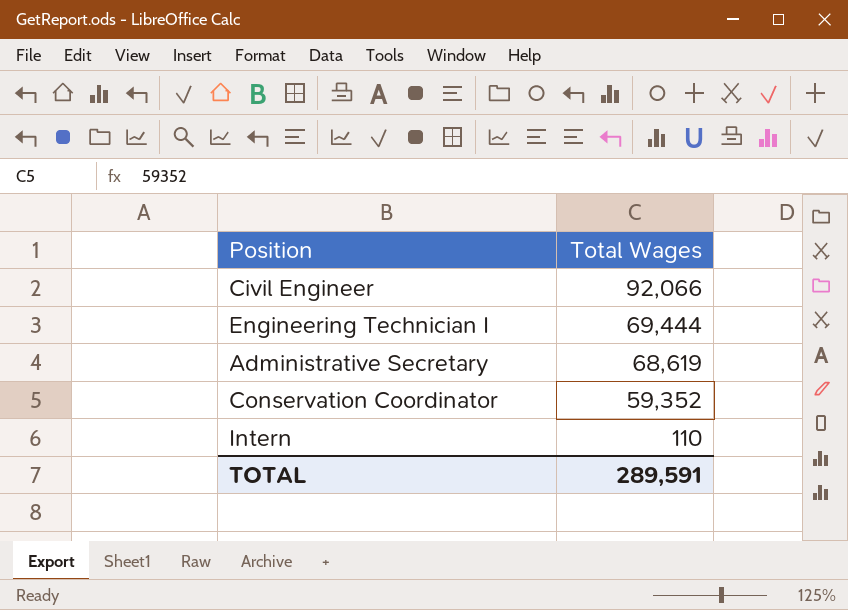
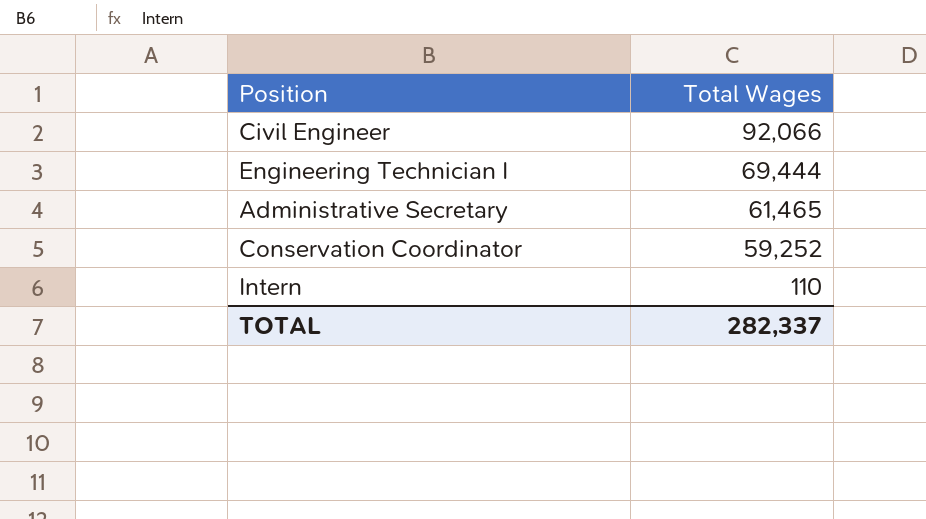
Administrative Secretary | Total Wages: 68,619 -> 61,465
Conservation Coordinator | Total Wages: 59,352 -> 59,252
TOTAL | Total Wages: 289,591 -> 282,337

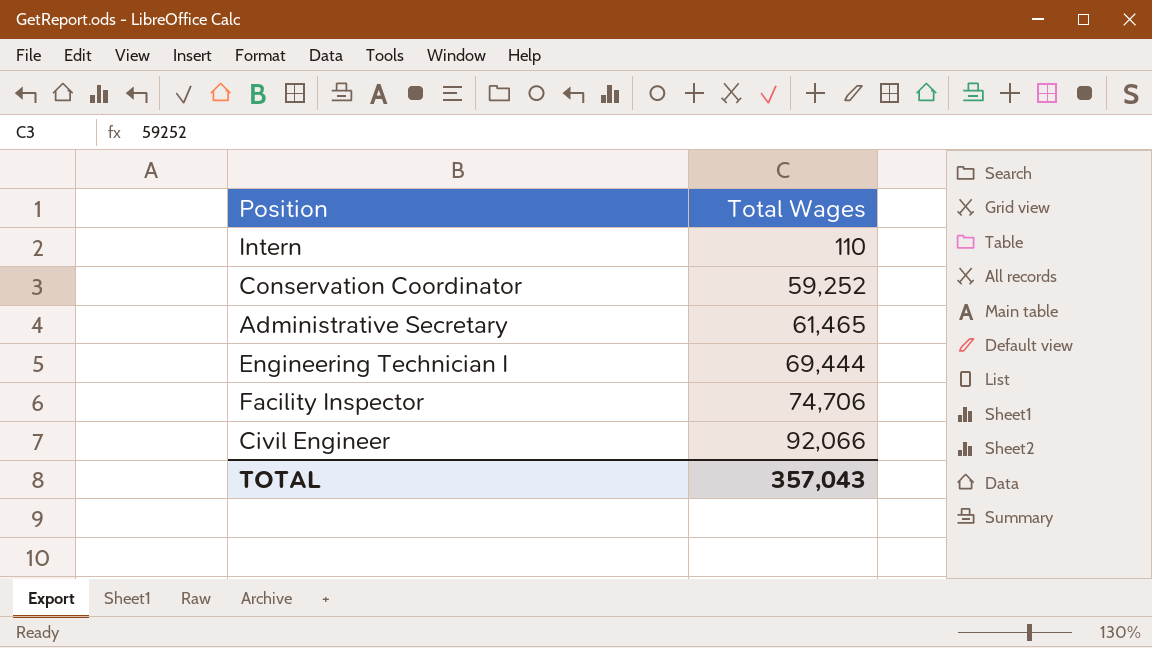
row order: Total Wages descending -> Total Wages ascending
row Facility Inspector: none -> 74,706
TOTAL | Total Wages: 282,337 -> 357,043

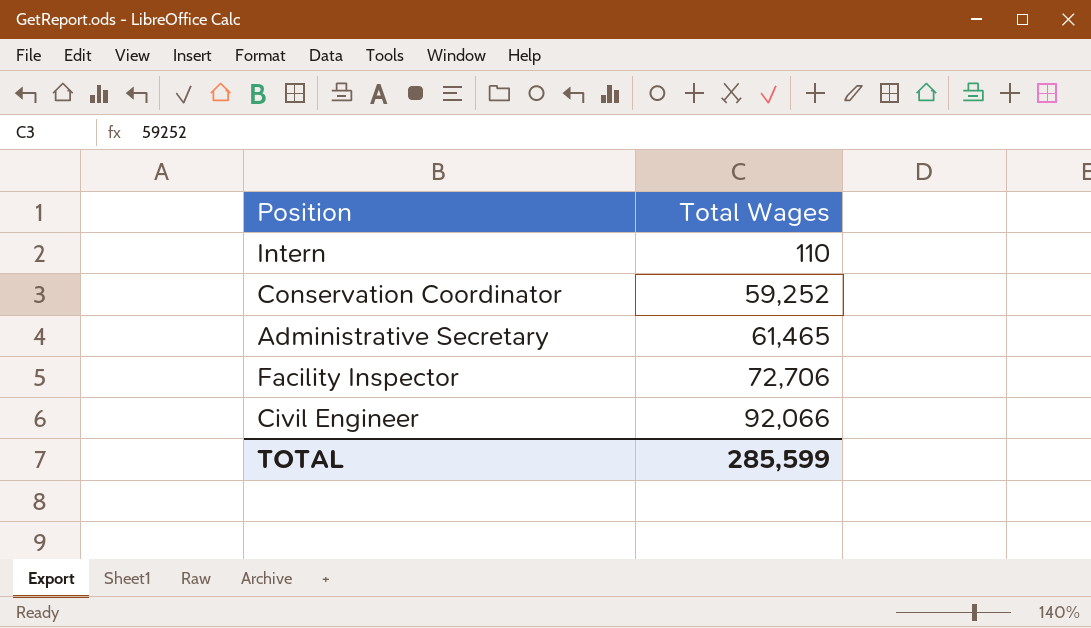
row Engineering Technician I: 69,444 -> none
Facility Inspector | Total Wages: 74,706 -> 72,706
TOTAL | Total Wages: 357,043 -> 285,599

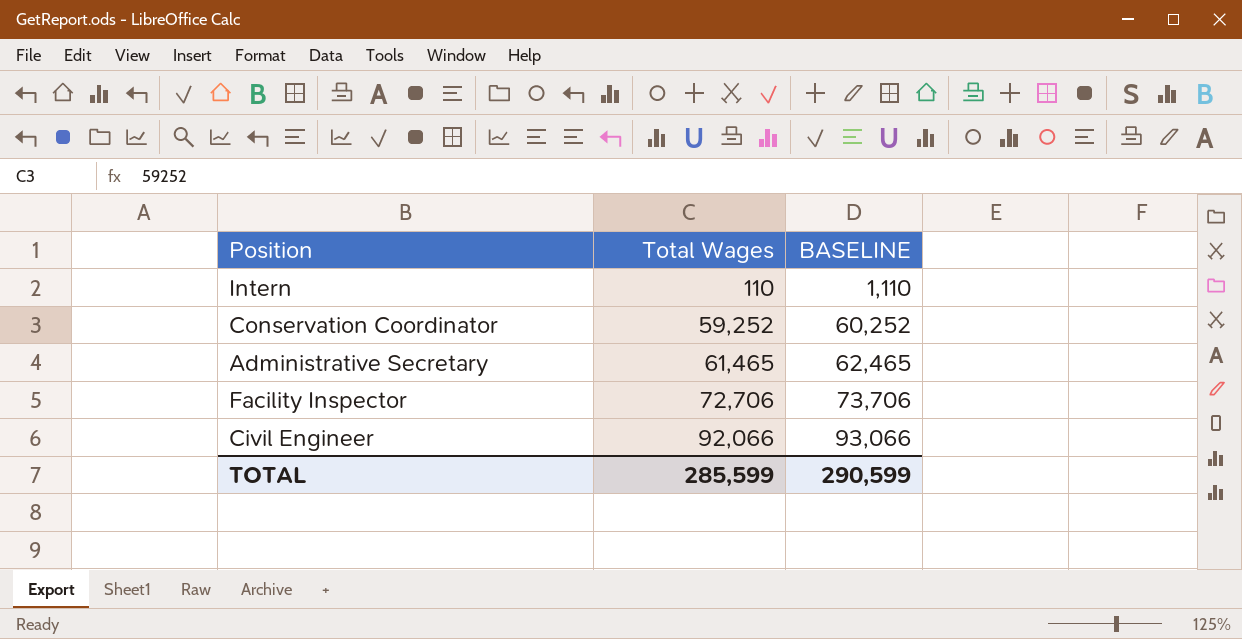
column BASELINE | formula: none -> [Total Wages] + 1000

